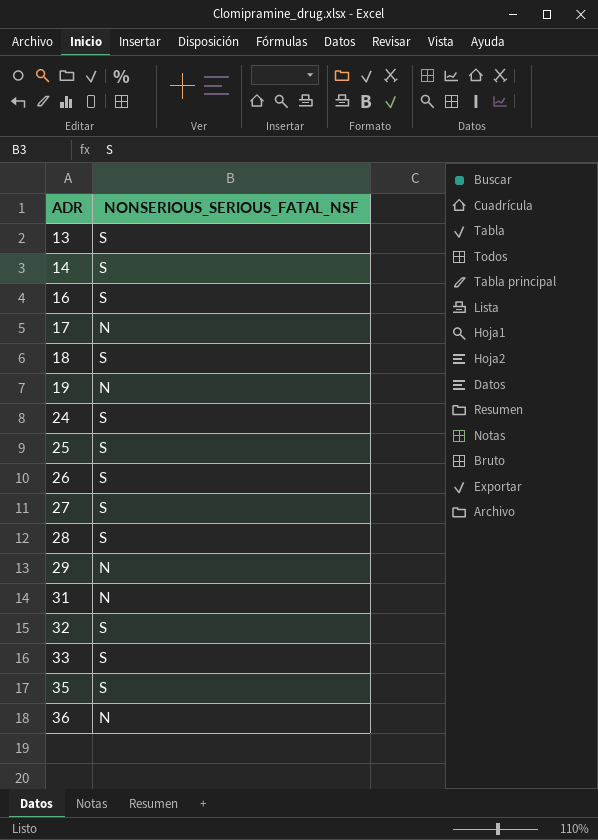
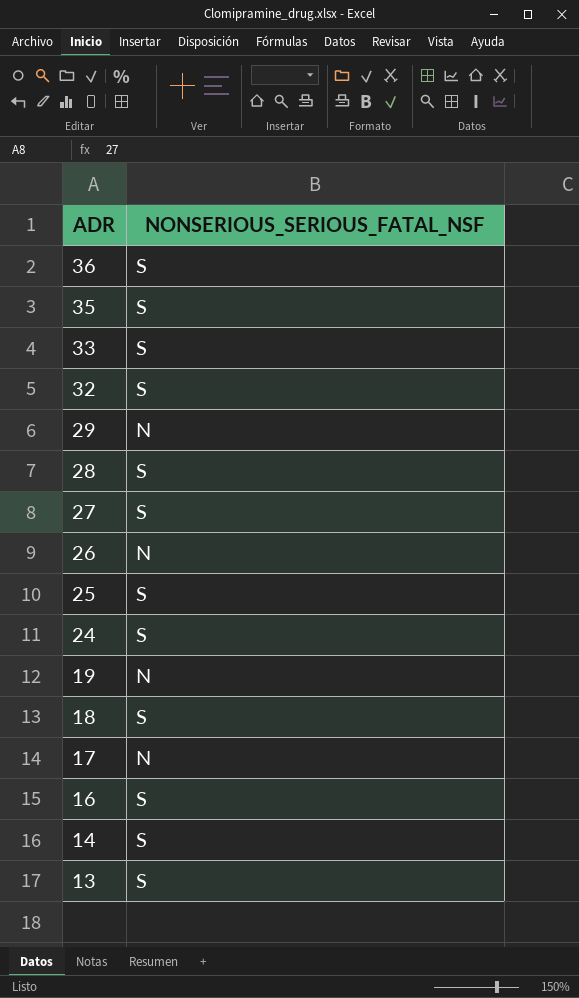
row order: ADR ascending -> ADR descending
row 31: N -> none
36 | NONSERIOUS_SERIOUS_FATAL_NSF: N -> S
26 | NONSERIOUS_SERIOUS_FATAL_NSF: S -> N

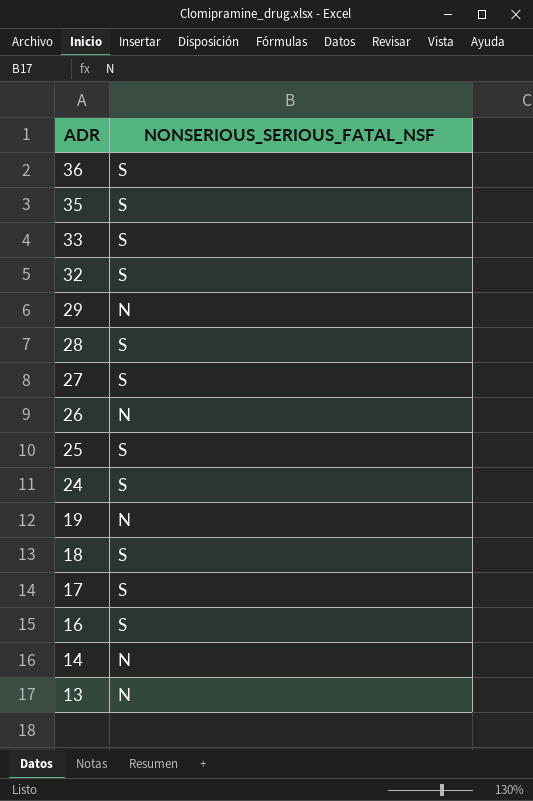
17 | NONSERIOUS_SERIOUS_FATAL_NSF: N -> S
14 | NONSERIOUS_SERIOUS_FATAL_NSF: S -> N
13 | NONSERIOUS_SERIOUS_FATAL_NSF: S -> N

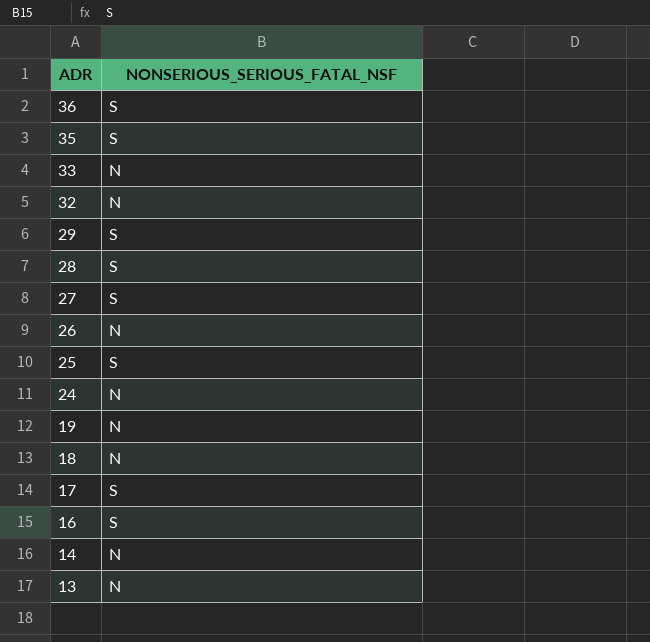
33 | NONSERIOUS_SERIOUS_FATAL_NSF: S -> N
32 | NONSERIOUS_SERIOUS_FATAL_NSF: S -> N
29 | NONSERIOUS_SERIOUS_FATAL_NSF: N -> S
24 | NONSERIOUS_SERIOUS_FATAL_NSF: S -> N
18 | NONSERIOUS_SERIOUS_FATAL_NSF: S -> N

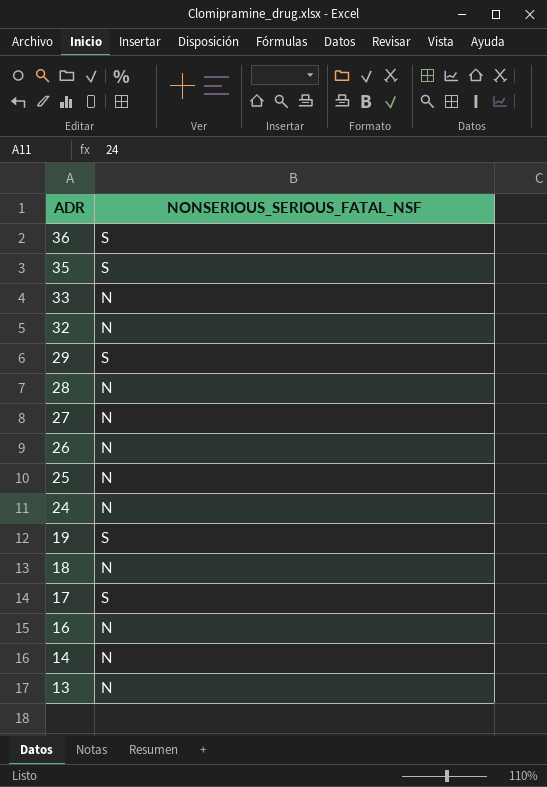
28 | NONSERIOUS_SERIOUS_FATAL_NSF: S -> N
27 | NONSERIOUS_SERIOUS_FATAL_NSF: S -> N
25 | NONSERIOUS_SERIOUS_FATAL_NSF: S -> N
19 | NONSERIOUS_SERIOUS_FATAL_NSF: N -> S
16 | NONSERIOUS_SERIOUS_FATAL_NSF: S -> N

